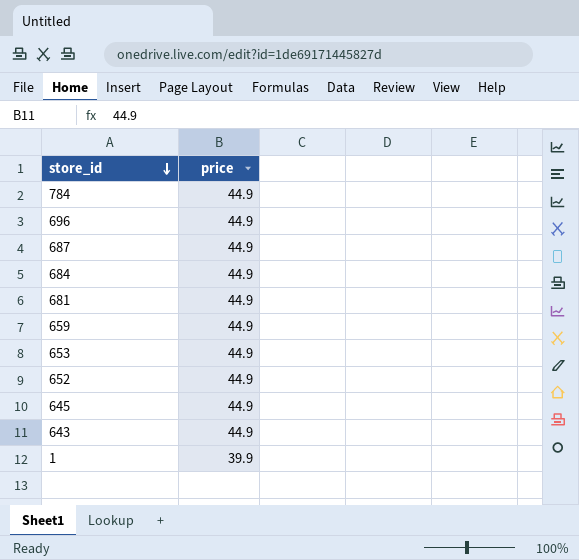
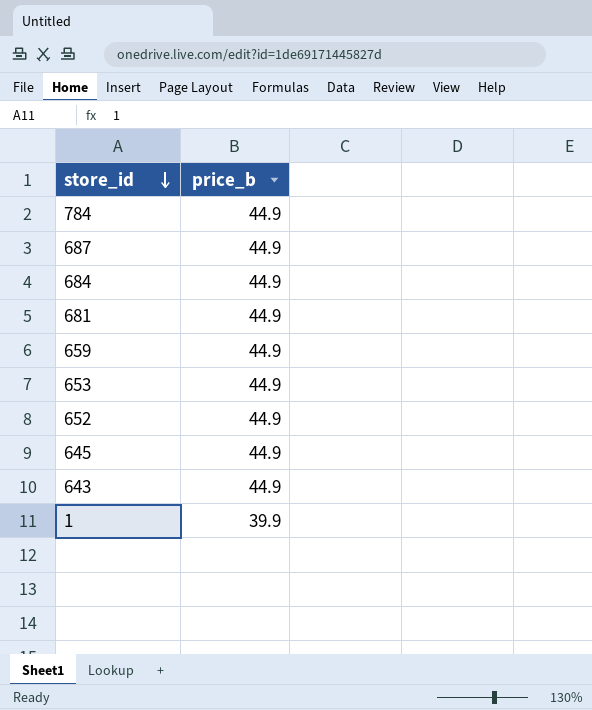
column name: price -> price_b
row 696: 44.9 -> none

